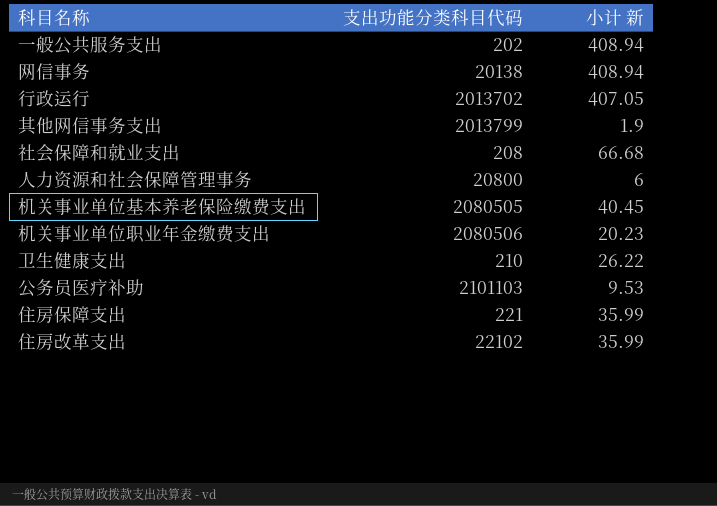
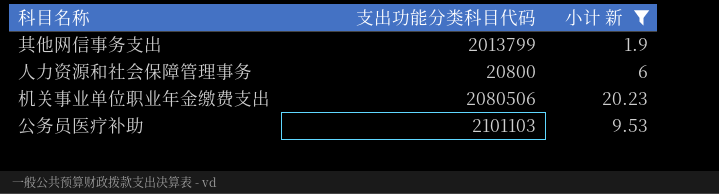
filter: none -> 小计 新 <= 20.23

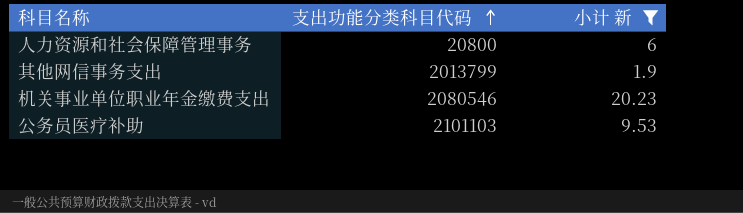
row order: none -> 支出功能分类科目代码 ascending
机关事业单位职业年金缴费支出 | 支出功能分类科目代码: 2080506 -> 2080546

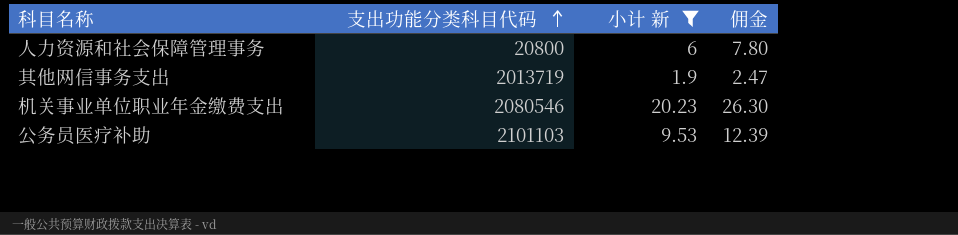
column 佣金 | formula: none -> [小计 新] * 1.3
其他网信事务支出 | 支出功能分类科目代码: 2013799 -> 2013719

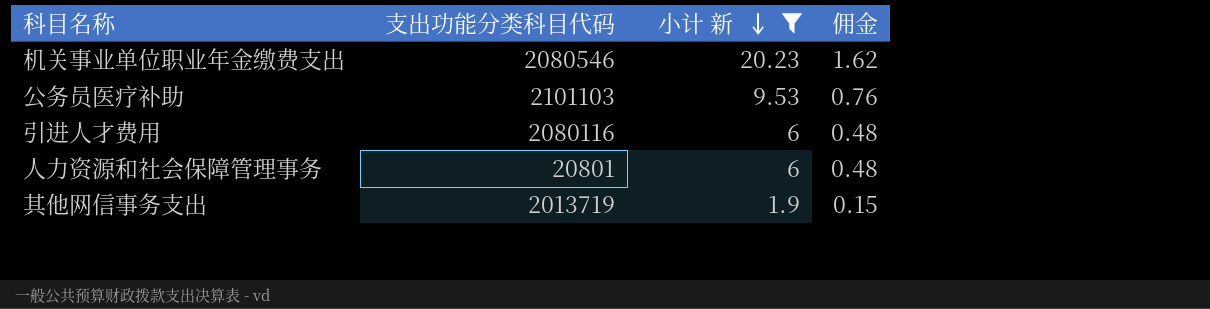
row order: 支出功能分类科目代码 ascending -> 小计 新 descending
column 佣金 | formula: [小计 新] * 1.3 -> [小计 新] * 0.08
row 引进人才费用: none -> 2080116 | 6 | 0.48
人力资源和社会保障管理事务 | 支出功能分类科目代码: 20800 -> 20801

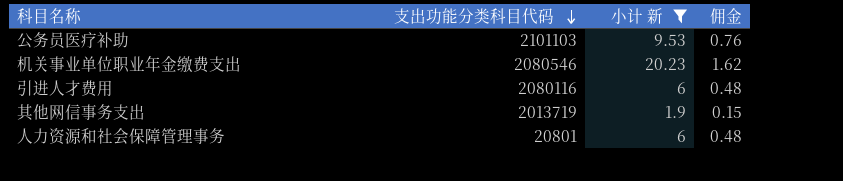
row order: 小计 新 descending -> 支出功能分类科目代码 descending

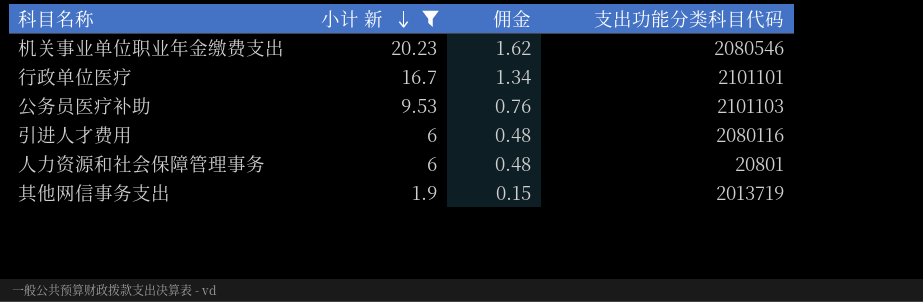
row order: 支出功能分类科目代码 descending -> 小计 新 descending
column 支出功能分类科目代码 | position: 2 -> 4
row 行政单位医疗: none -> 16.7 | 1.34 | 2101101

